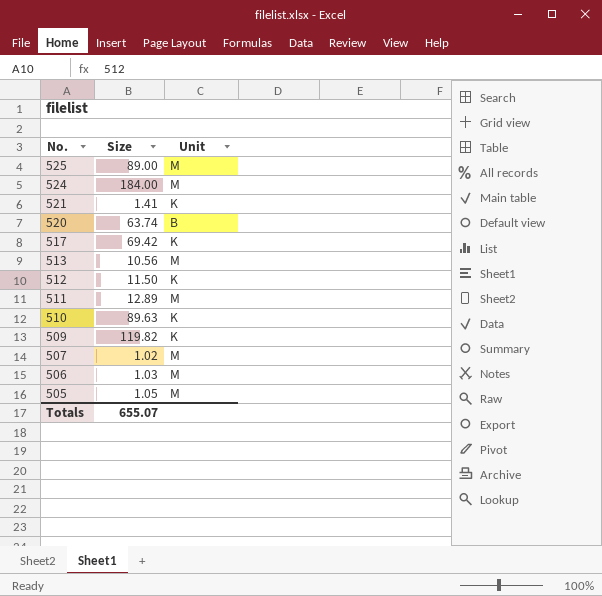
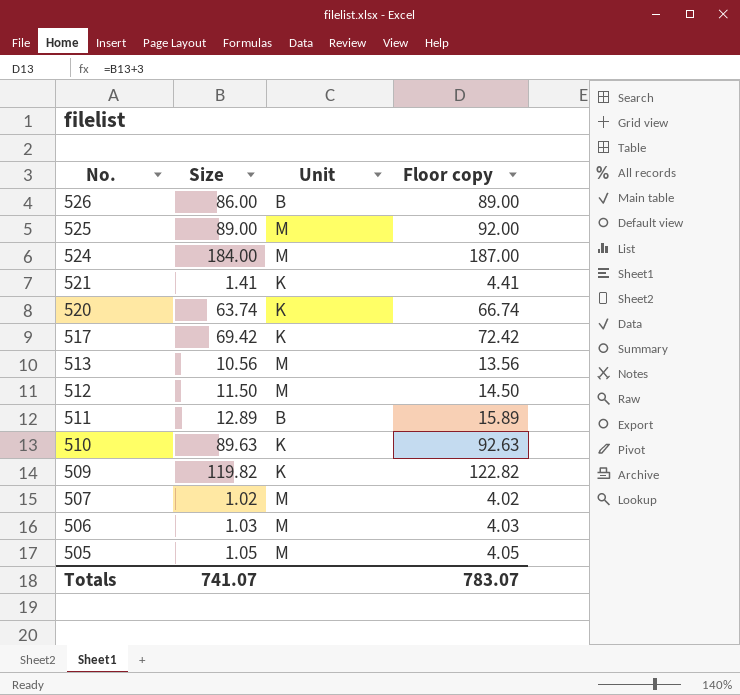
column Floor copy | formula: none -> [Size] + 3
row 526: none -> 86.00 | B | 89.00
520 | Unit: B -> K
512 | Unit: K -> M
511 | Unit: M -> B
Totals | Size: 655.07 -> 741.07

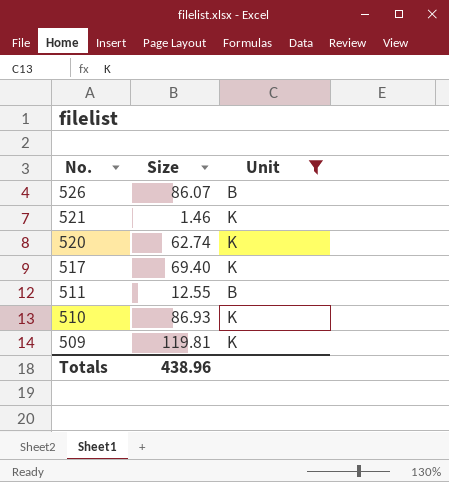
filter: none -> Unit != M
column Floor copy | formula: [Size] + 3 -> none
526 | Size: 86.00 -> 86.07
521 | Size: 1.41 -> 1.46
520 | Size: 63.74 -> 62.74
517 | Size: 69.42 -> 69.40
511 | Size: 12.89 -> 12.55
510 | Size: 89.63 -> 86.93
509 | Size: 119.82 -> 119.81
Totals | Size: 741.07 -> 438.96

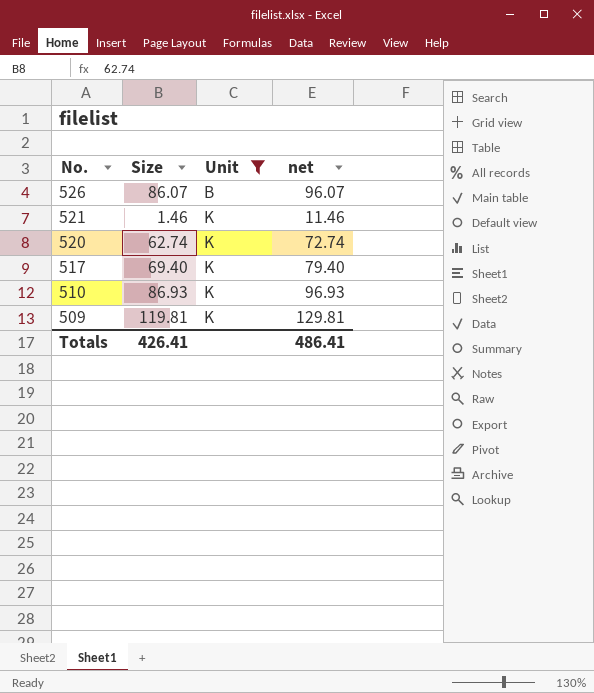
column net | formula: none -> [Size] + 10
row 511: 12.55 | B -> none
Totals | Size: 438.96 -> 426.41

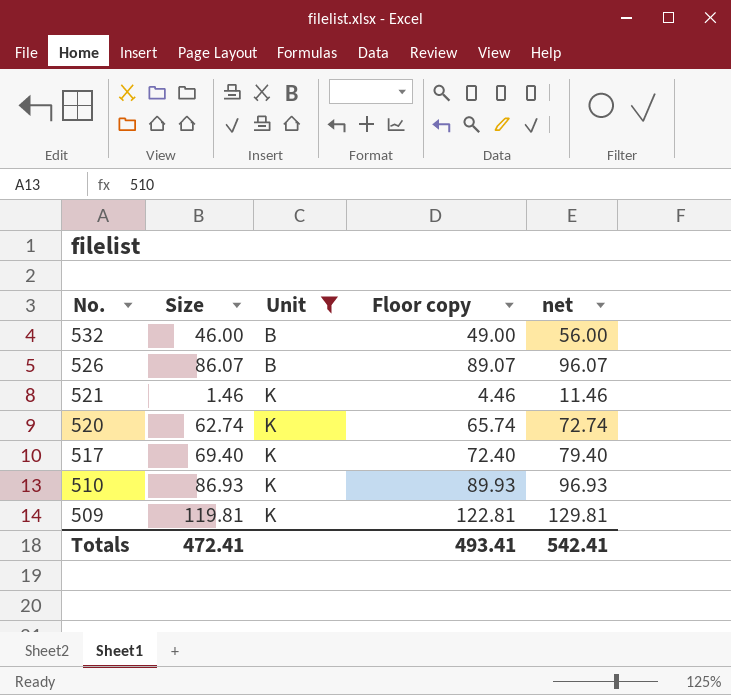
column Floor copy | formula: none -> [Size] + 3
row 532: none -> 46.00 | B | 49.00 | 56.00
Totals | Size: 426.41 -> 472.41
Totals | net: 486.41 -> 542.41

